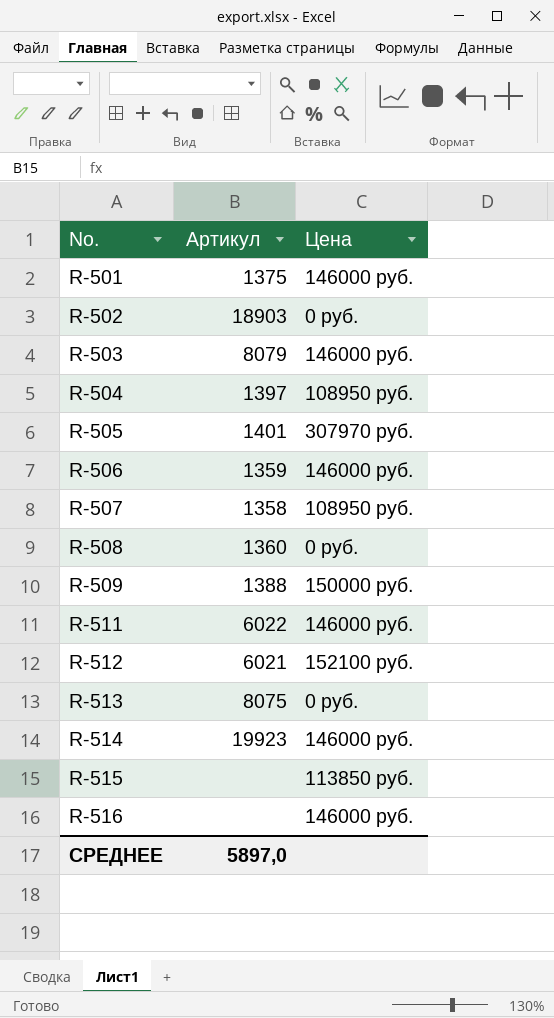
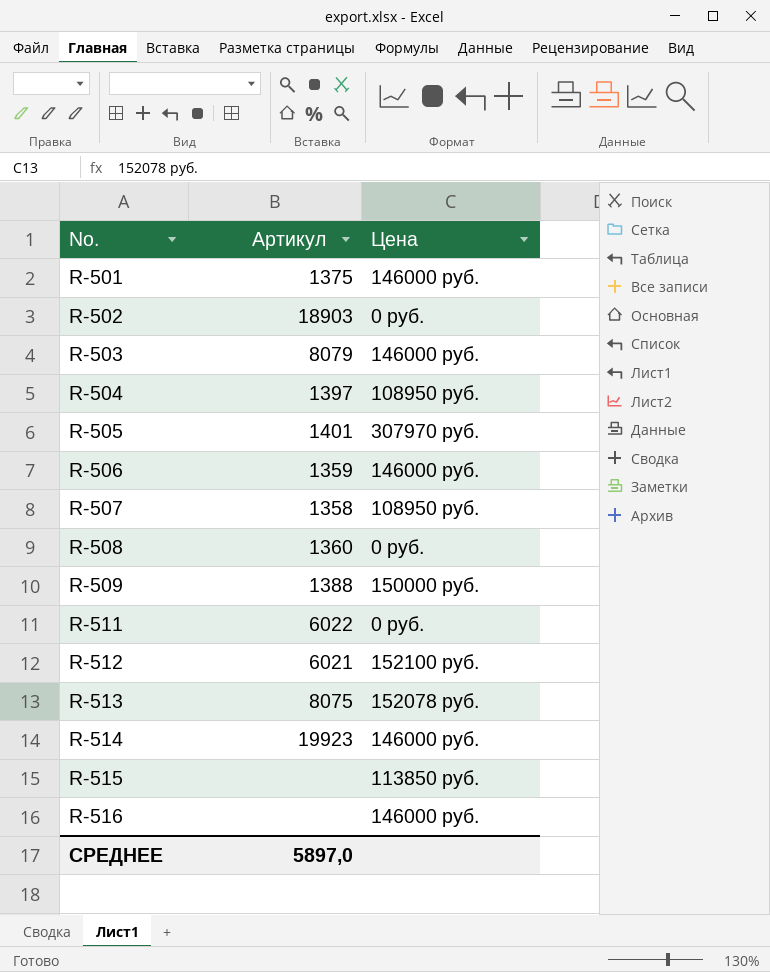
R-511 | Цена: 146000 руб. -> 0 руб.
R-513 | Цена: 0 руб. -> 152078 руб.

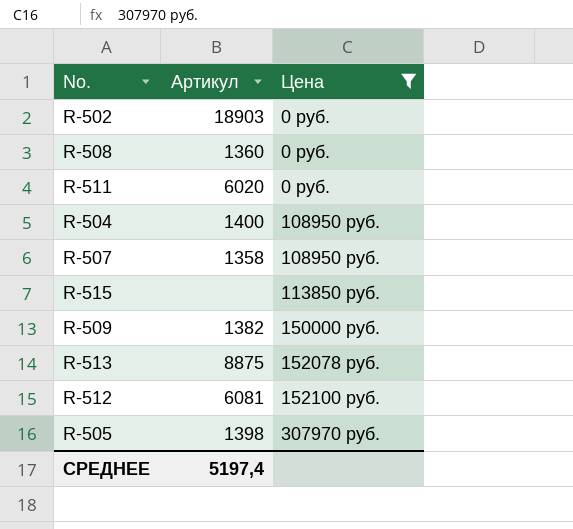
filter: none -> Цена != 146000 руб.
row order: No. ascending -> Цена ascending
R-511 | Артикул: 6022 -> 6020
R-504 | Артикул: 1397 -> 1400
R-509 | Артикул: 1388 -> 1382
R-513 | Артикул: 8075 -> 8875
R-512 | Артикул: 6021 -> 6081
R-505 | Артикул: 1401 -> 1398
СРЕДНЕЕ | Артикул: 5897,0 -> 5197,4

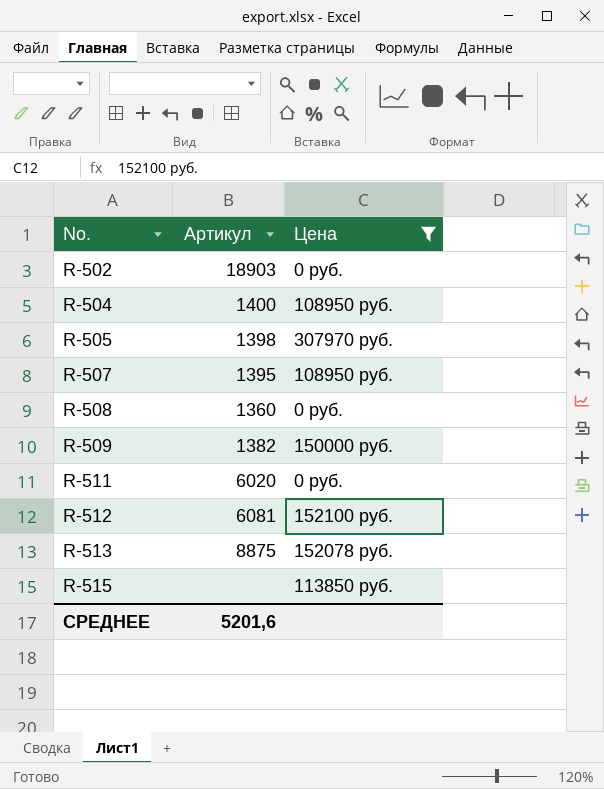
row order: Цена ascending -> No. ascending
R-507 | Артикул: 1358 -> 1395
СРЕДНЕЕ | Артикул: 5197,4 -> 5201,6

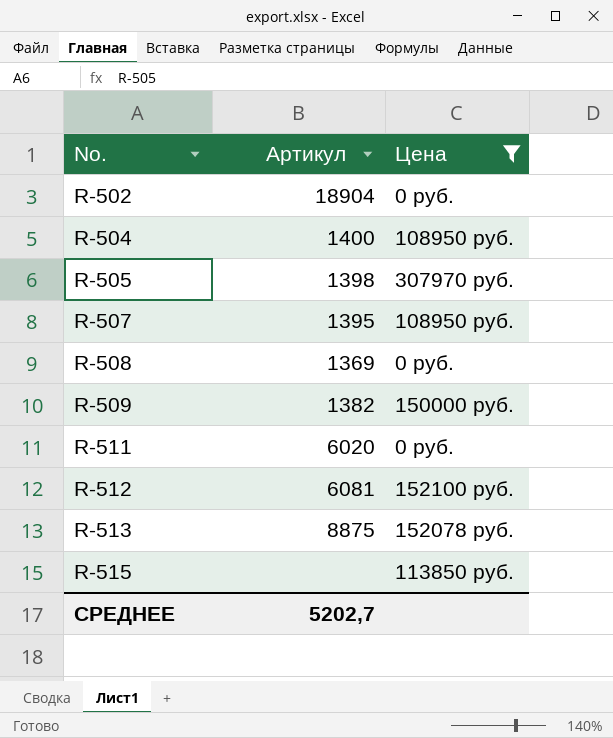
R-502 | Артикул: 18903 -> 18904
R-508 | Артикул: 1360 -> 1369
СРЕДНЕЕ | Артикул: 5201,6 -> 5202,7

